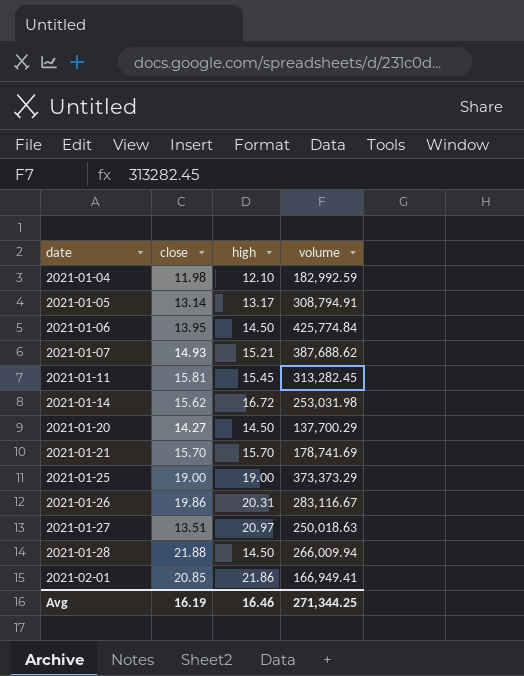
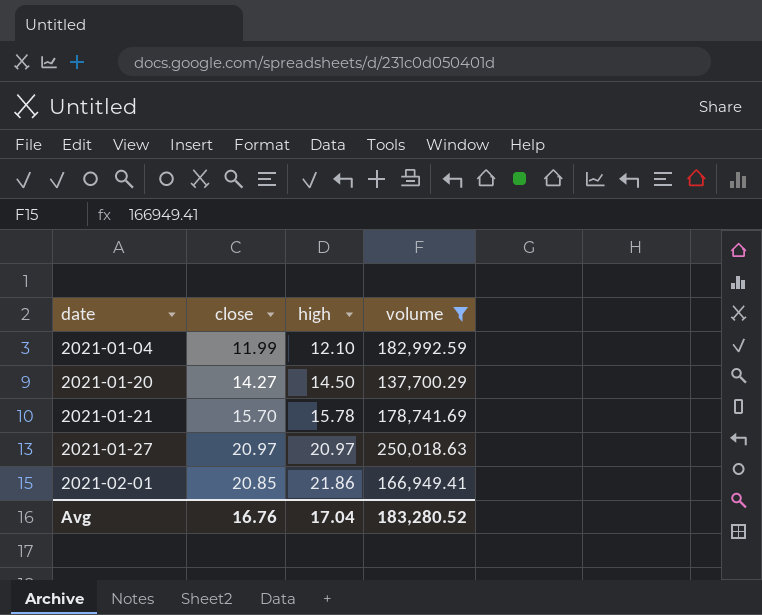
filter: none -> volume <= 250,018.63
2021-01-04 | close: 11.98 -> 11.99
2021-01-21 | high: 15.70 -> 15.78
2021-01-27 | close: 13.51 -> 20.97
Avg | close: 16.19 -> 16.76
Avg | high: 16.46 -> 17.04
Avg | volume: 271,344.25 -> 183,280.52

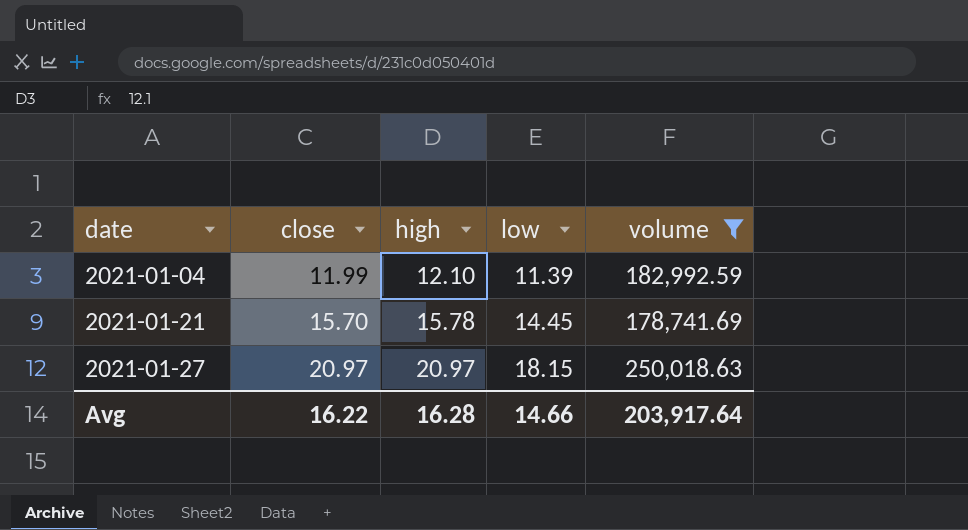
column low | position: none -> 4
row 2021-01-20: 14.27 | 14.50 | 137,700.29 -> none
row 2021-02-01: 20.85 | 21.86 | 166,949.41 -> none
Avg | close: 16.76 -> 16.22
Avg | high: 17.04 -> 16.28
Avg | volume: 183,280.52 -> 203,917.64

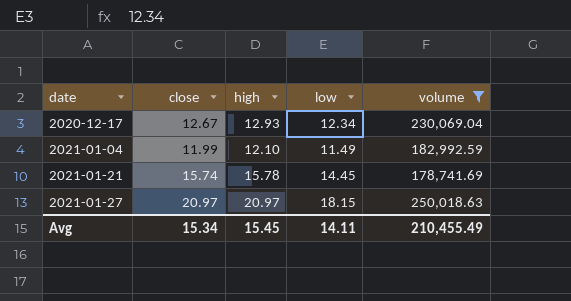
row 2020-12-17: none -> 12.67 | 12.93 | 12.34 | 230,069.04
2021-01-04 | low: 11.39 -> 11.49
2021-01-21 | close: 15.70 -> 15.74
Avg | close: 16.22 -> 15.34
Avg | high: 16.28 -> 15.45
Avg | low: 14.66 -> 14.11
Avg | volume: 203,917.64 -> 210,455.49

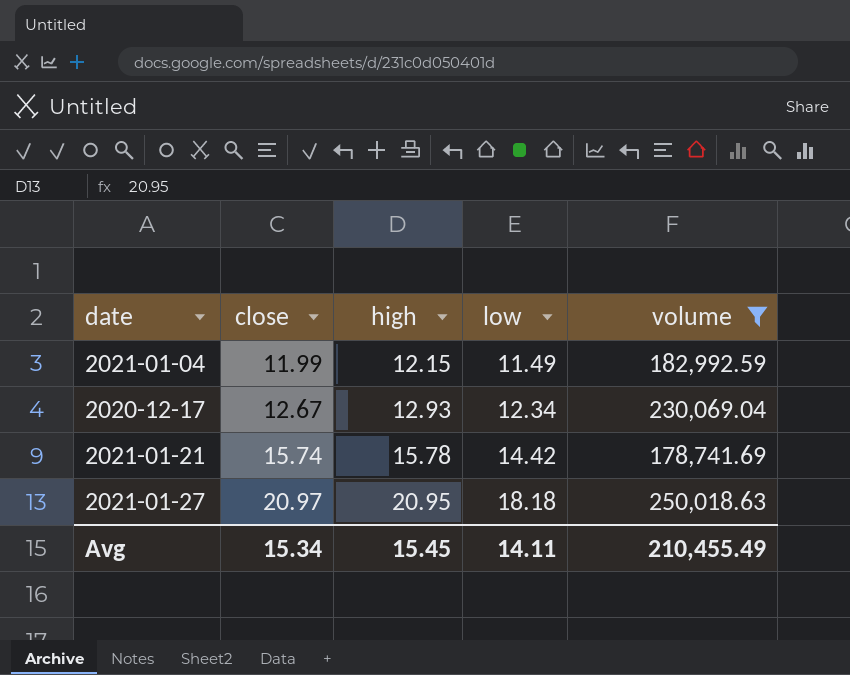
row order: date ascending -> close ascending
2021-01-04 | high: 12.10 -> 12.15
2021-01-21 | low: 14.45 -> 14.42
2021-01-27 | high: 20.97 -> 20.95
2021-01-27 | low: 18.15 -> 18.18

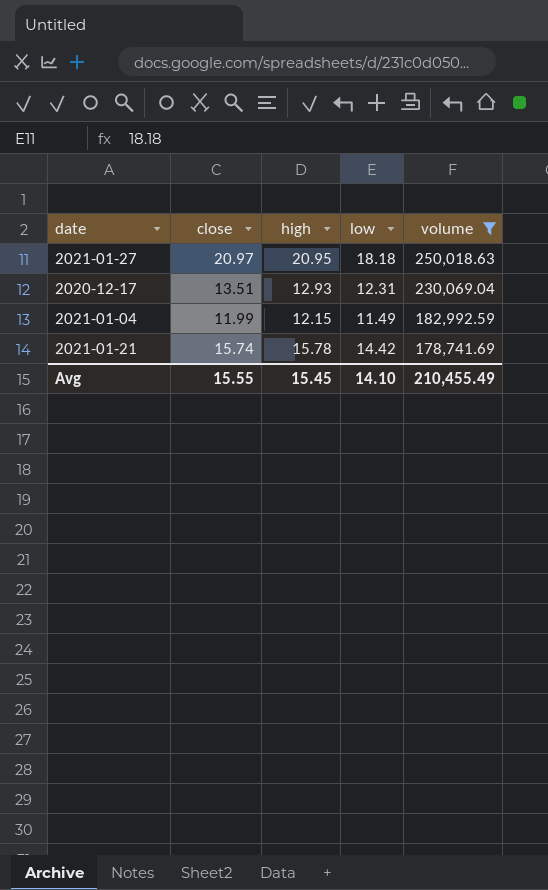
row order: close ascending -> volume descending
2020-12-17 | close: 12.67 -> 13.51
2020-12-17 | low: 12.34 -> 12.31
Avg | close: 15.34 -> 15.55
Avg | low: 14.11 -> 14.10

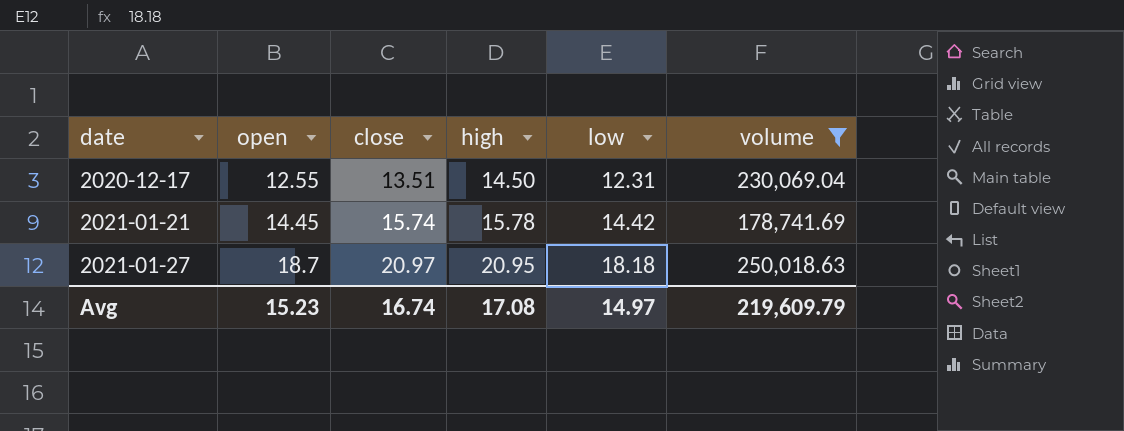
row order: volume descending -> date ascending
column open | position: none -> 2
row 2021-01-04: 11.99 | 12.15 | 11.49 | 182,992.59 -> none
2020-12-17 | high: 12.93 -> 14.50
Avg | close: 15.55 -> 16.74
Avg | high: 15.45 -> 17.08
Avg | low: 14.10 -> 14.97
Avg | volume: 210,455.49 -> 219,609.79

